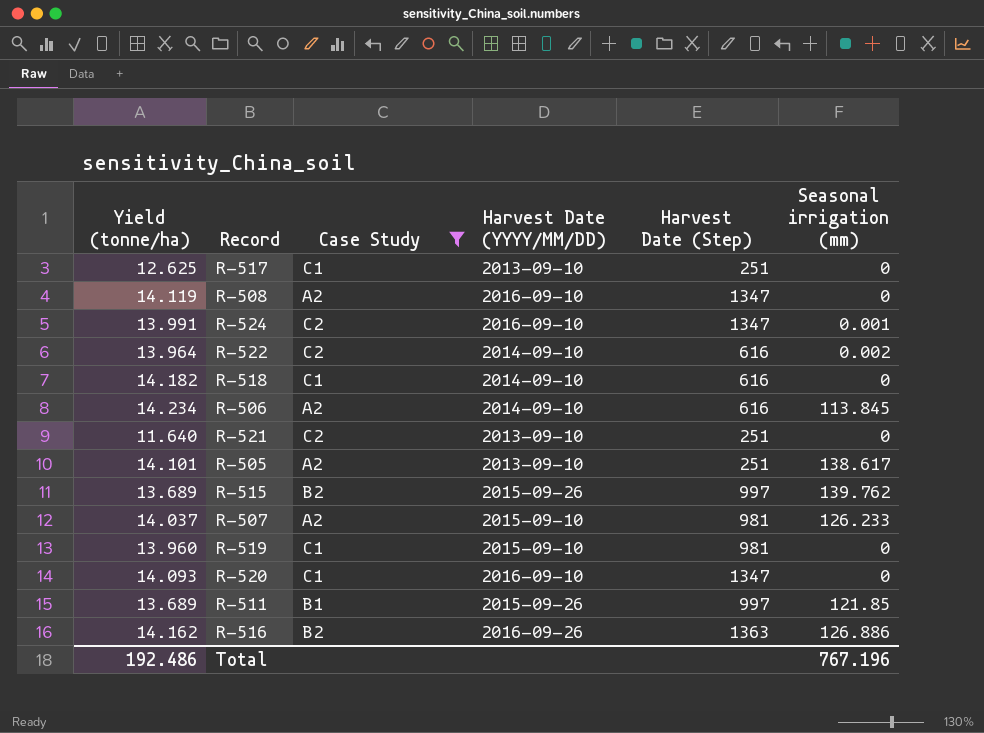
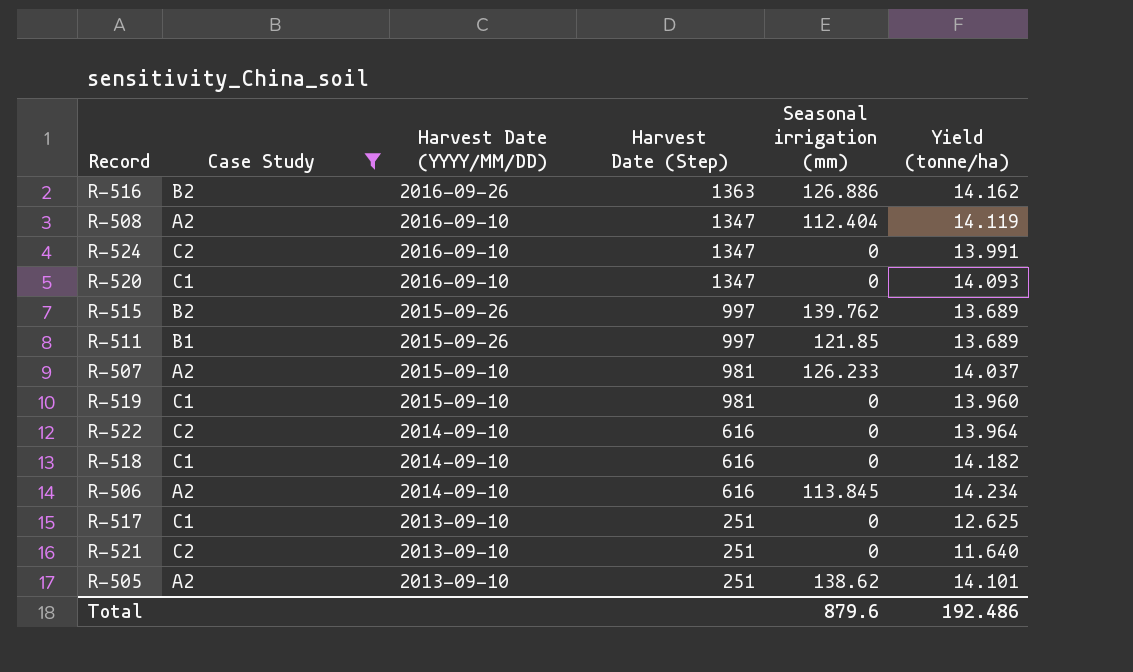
row order: none -> Harvest Date (YYYY/MM/DD) descending
column Yield (tonne/ha) | position: 1 -> 6
R-508 | Seasonal irrigation (mm): 0 -> 112.404
R-524 | Seasonal irrigation (mm): 0.001 -> 0
R-522 | Seasonal irrigation (mm): 0.002 -> 0
R-505 | Seasonal irrigation (mm): 138.617 -> 138.62
Total | Seasonal irrigation (mm): 767.196 -> 879.6

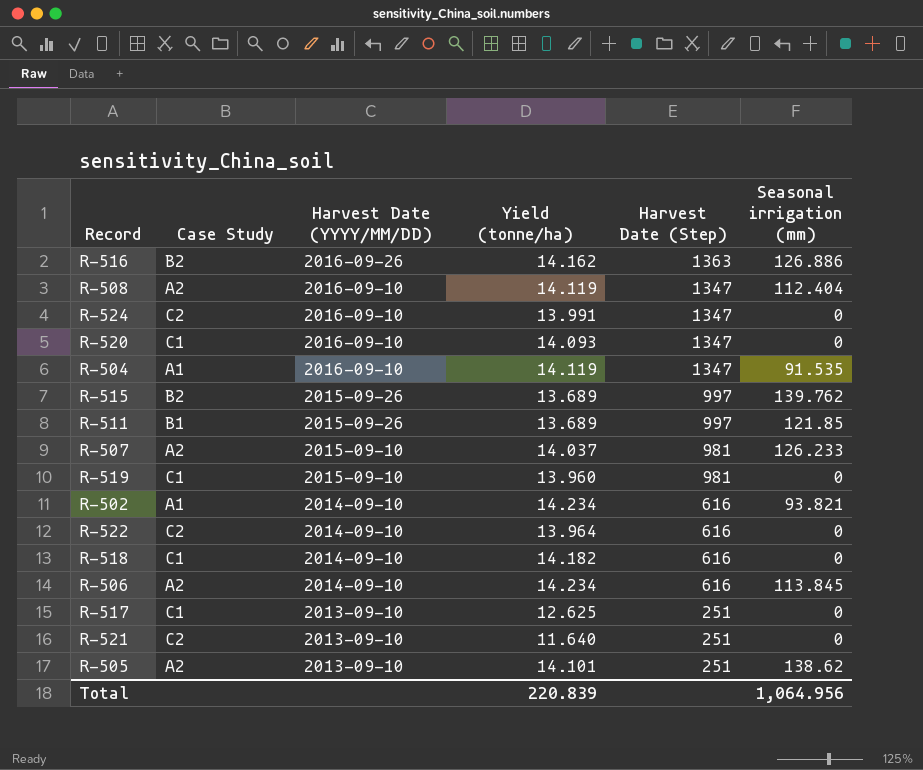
filter: Case Study != A1 -> none
column Yield (tonne/ha) | position: 6 -> 4
Total | Yield (tonne/ha): 192.486 -> 220.839
Total | Seasonal irrigation (mm): 879.6 -> 1,064.956

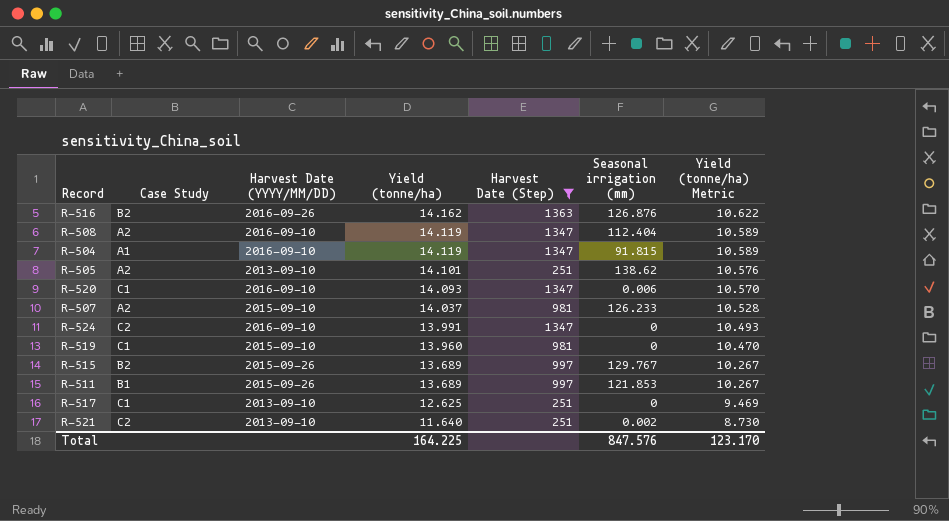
filter: none -> Harvest Date (Step) != 616
row order: Harvest Date (YYYY/MM/DD) descending -> Yield (tonne/ha) descending
column Yield (tonne/ha) Metric | formula: none -> [Yield (tonne/ha)] * 0.75
R-516 | Seasonal irrigation (mm): 126.886 -> 126.876
R-504 | Seasonal irrigation (mm): 91.535 -> 91.815
R-520 | Seasonal irrigation (mm): 0 -> 0.006
R-515 | Seasonal irrigation (mm): 139.762 -> 129.767
R-511 | Seasonal irrigation (mm): 121.85 -> 121.853
R-521 | Seasonal irrigation (mm): 0 -> 0.002
Total | Yield (tonne/ha): 220.839 -> 164.225
Total | Seasonal irrigation (mm): 1,064.956 -> 847.576

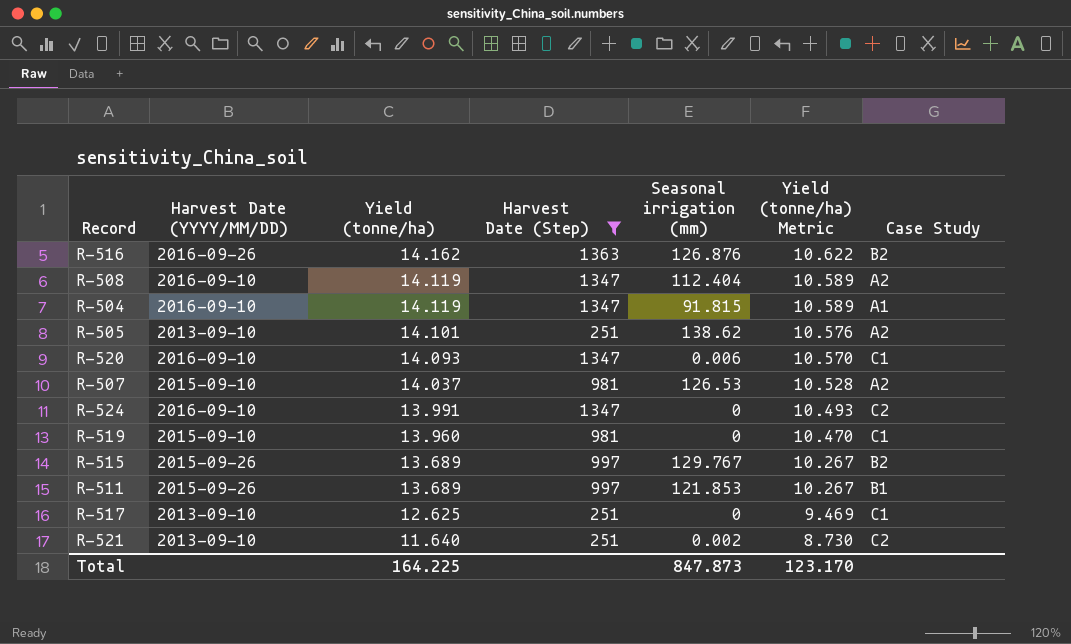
column Case Study | position: 2 -> 7
R-507 | Seasonal irrigation (mm): 126.233 -> 126.53
Total | Seasonal irrigation (mm): 847.576 -> 847.873

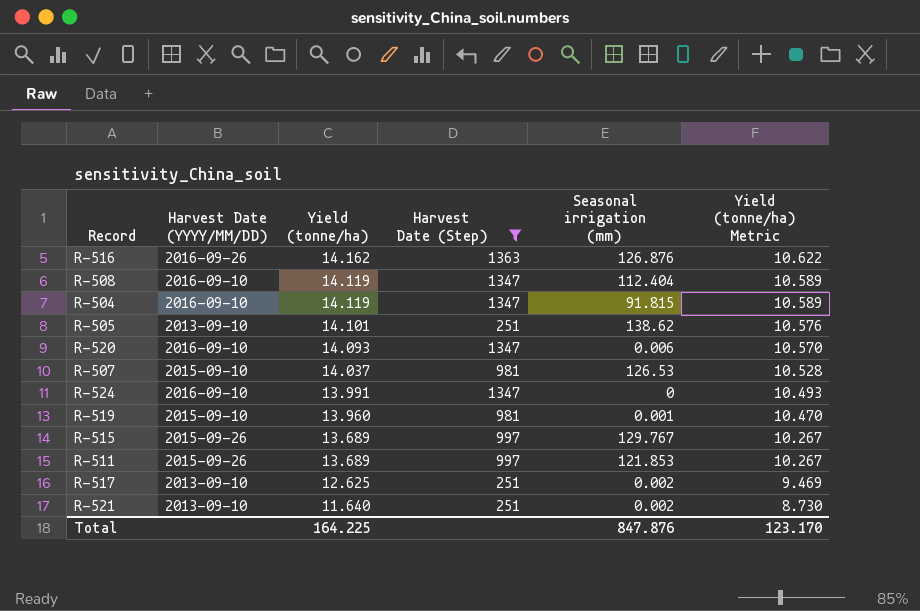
column Case Study | position: 7 -> none
R-519 | Seasonal irrigation (mm): 0 -> 0.001
R-517 | Seasonal irrigation (mm): 0 -> 0.002
Total | Seasonal irrigation (mm): 847.873 -> 847.876

